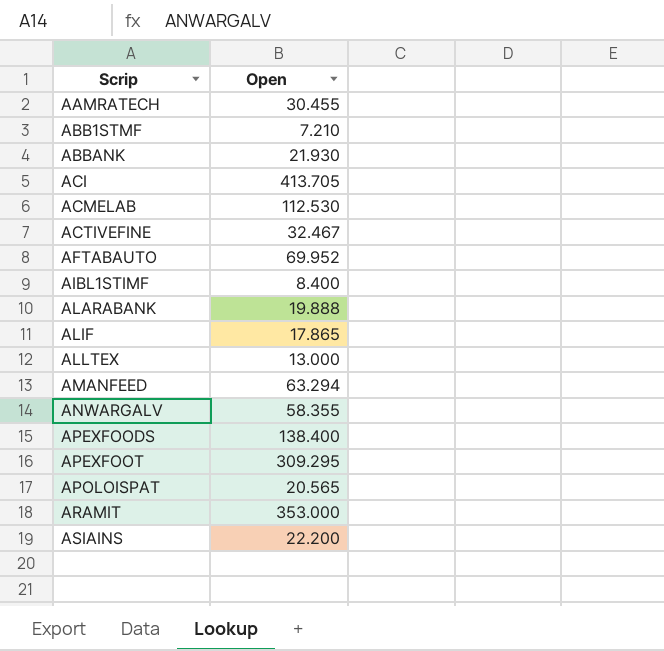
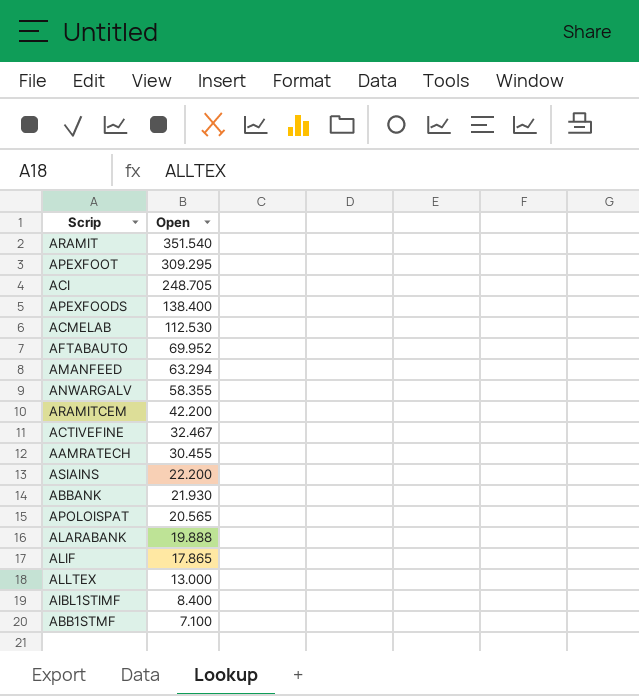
row order: Scrip ascending -> Open descending
ARAMIT | Open: 353.000 -> 351.540
ACI | Open: 413.705 -> 248.705
row ARAMITCEM: none -> 42.200
ABB1STMF | Open: 7.210 -> 7.100

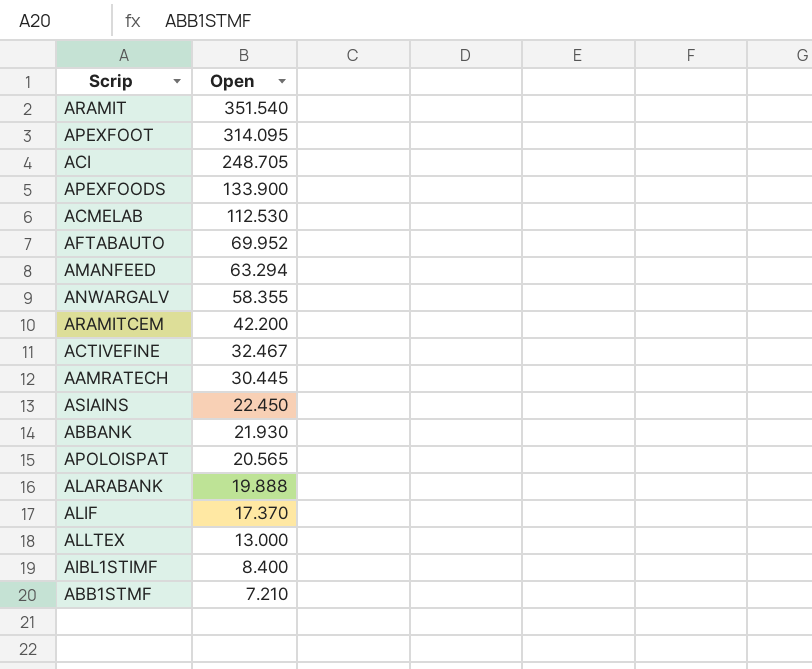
APEXFOOT | Open: 309.295 -> 314.095
APEXFOODS | Open: 138.400 -> 133.900
AAMRATECH | Open: 30.455 -> 30.445
ASIAINS | Open: 22.200 -> 22.450
ALIF | Open: 17.865 -> 17.370
ABB1STMF | Open: 7.100 -> 7.210

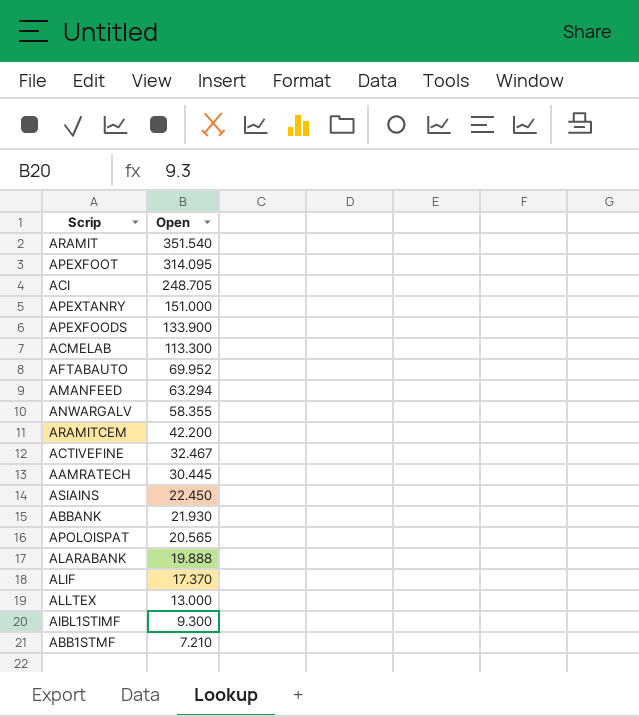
row APEXTANRY: none -> 151.000
ACMELAB | Open: 112.530 -> 113.300
AIBL1STIMF | Open: 8.400 -> 9.300

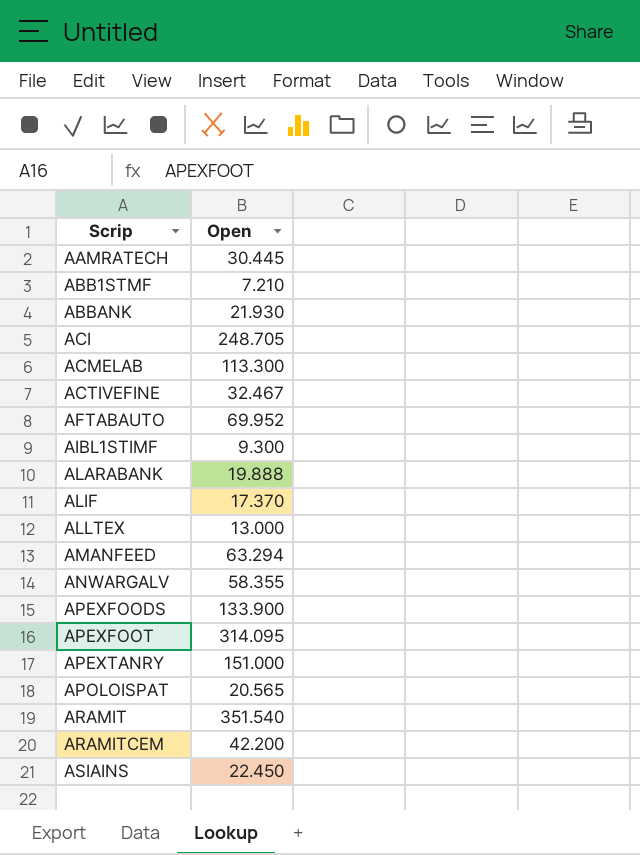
row order: Open descending -> Scrip ascending

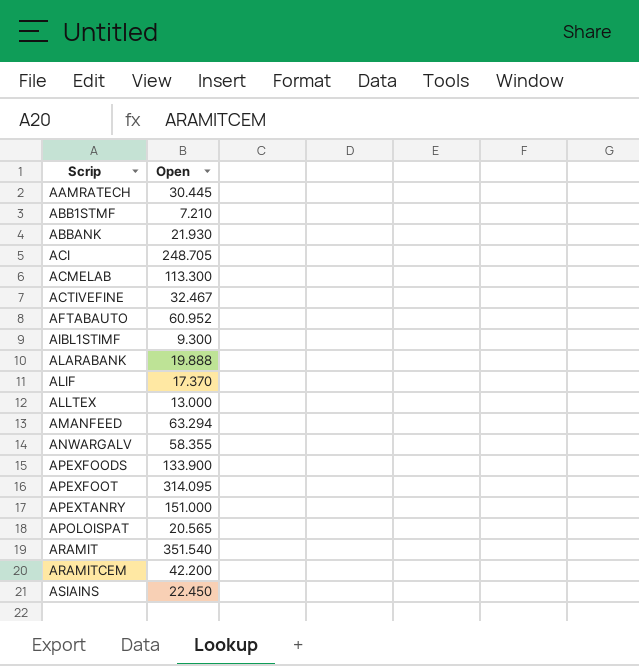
AFTABAUTO | Open: 69.952 -> 60.952

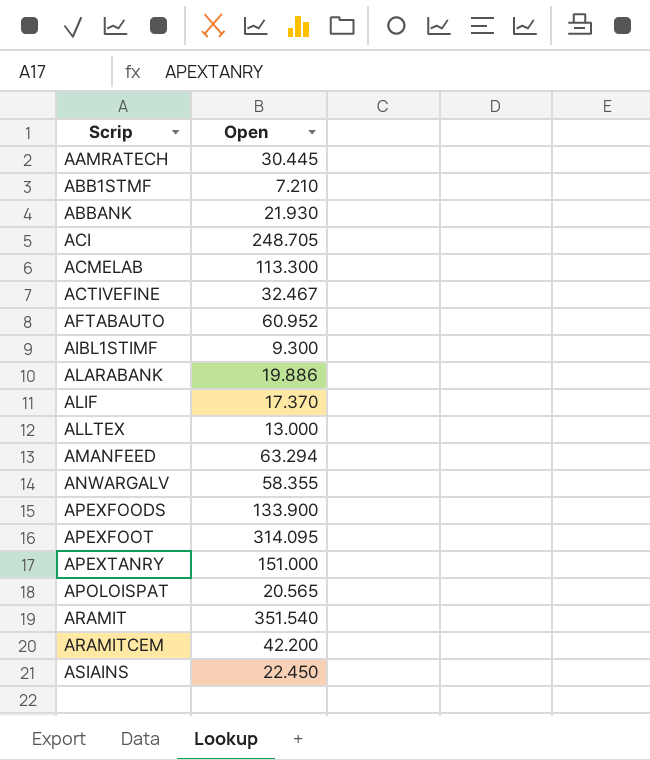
ALARABANK | Open: 19.888 -> 19.886

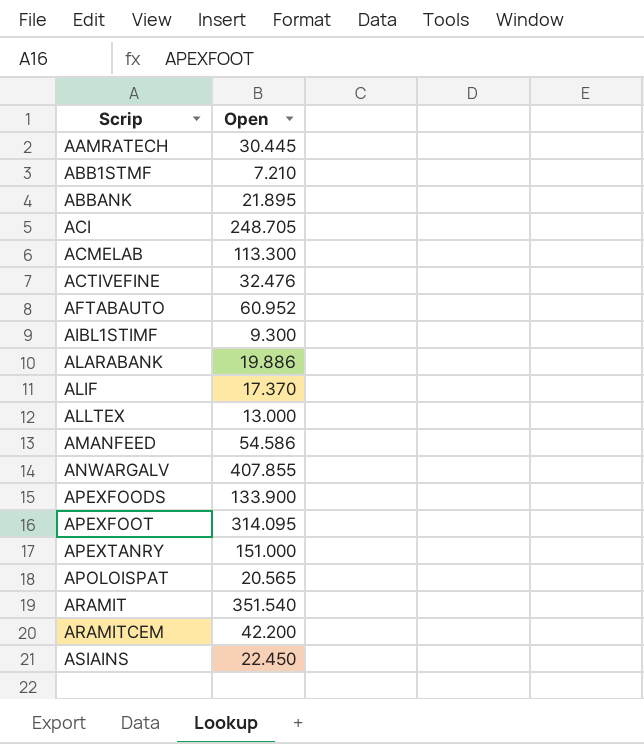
ABBANK | Open: 21.930 -> 21.895
ACTIVEFINE | Open: 32.467 -> 32.476
AMANFEED | Open: 63.294 -> 54.586
ANWARGALV | Open: 58.355 -> 407.855

